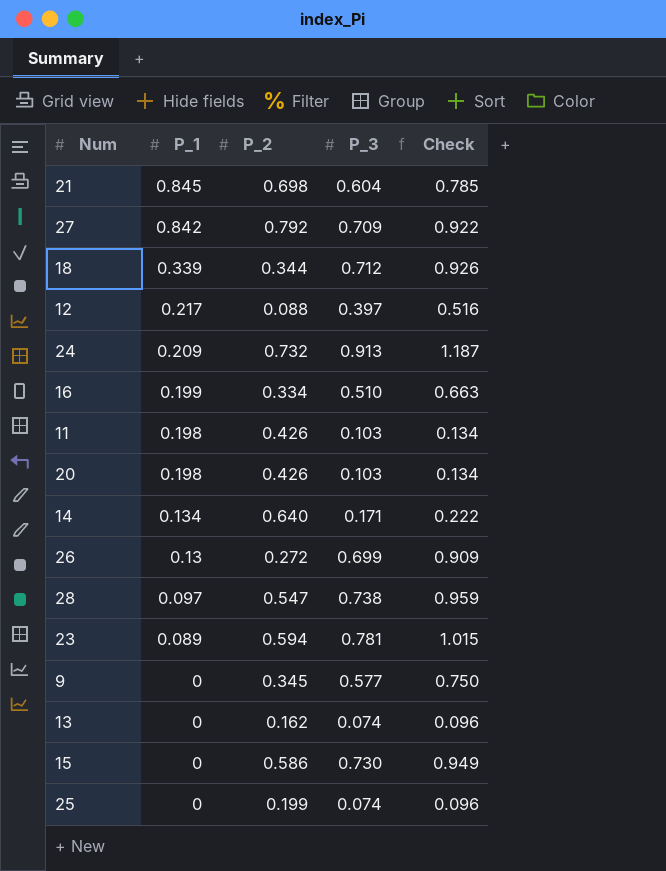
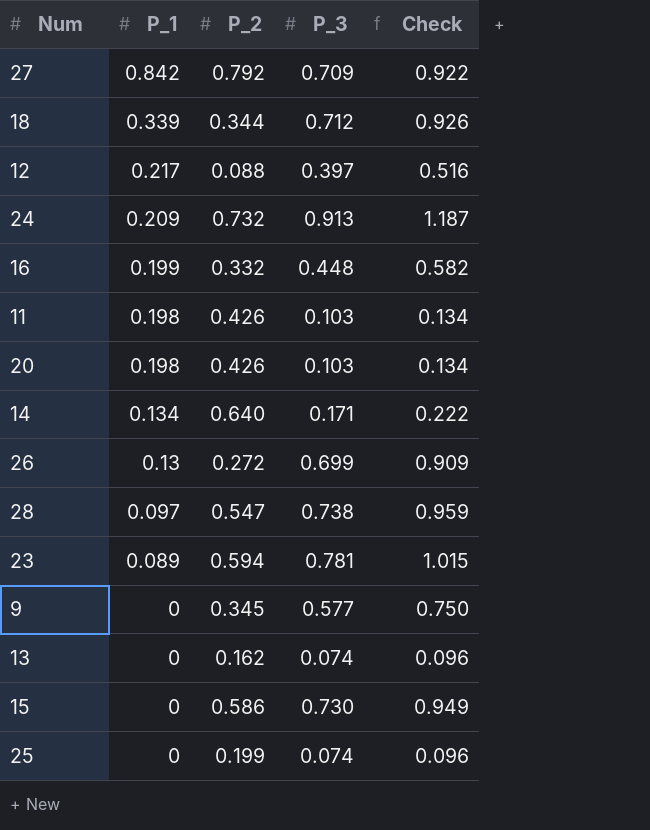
row 21: 0.845 | 0.698 | 0.604 | 0.785 -> none
16 | P_2: 0.334 -> 0.332
16 | P_3: 0.510 -> 0.448
16 | Check: 0.663 -> 0.582

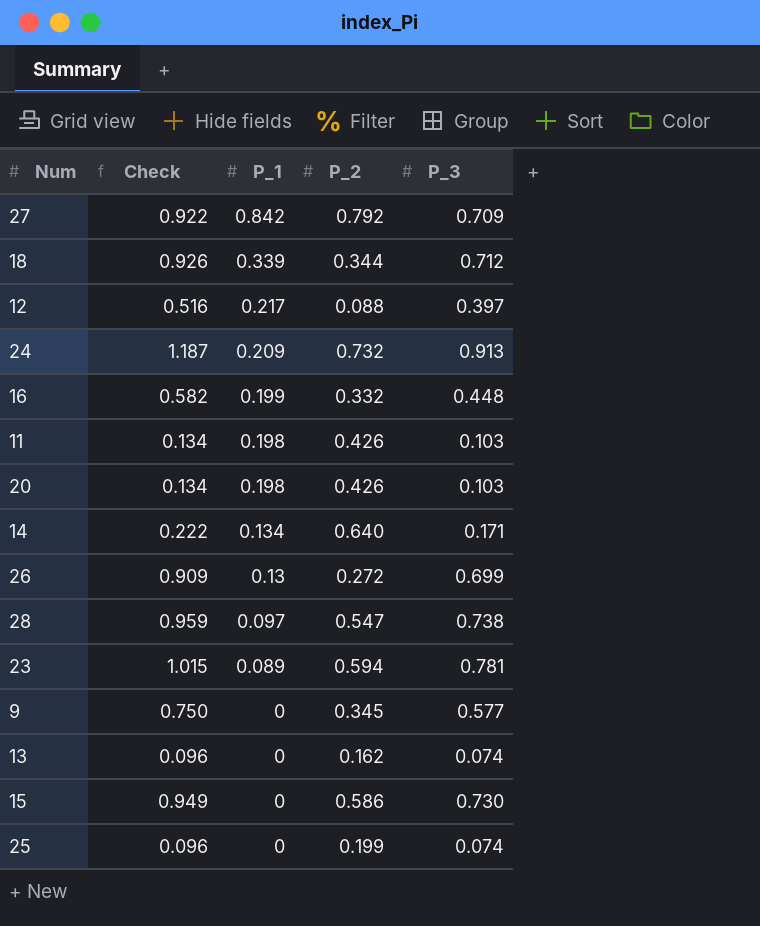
column Check | position: 5 -> 2

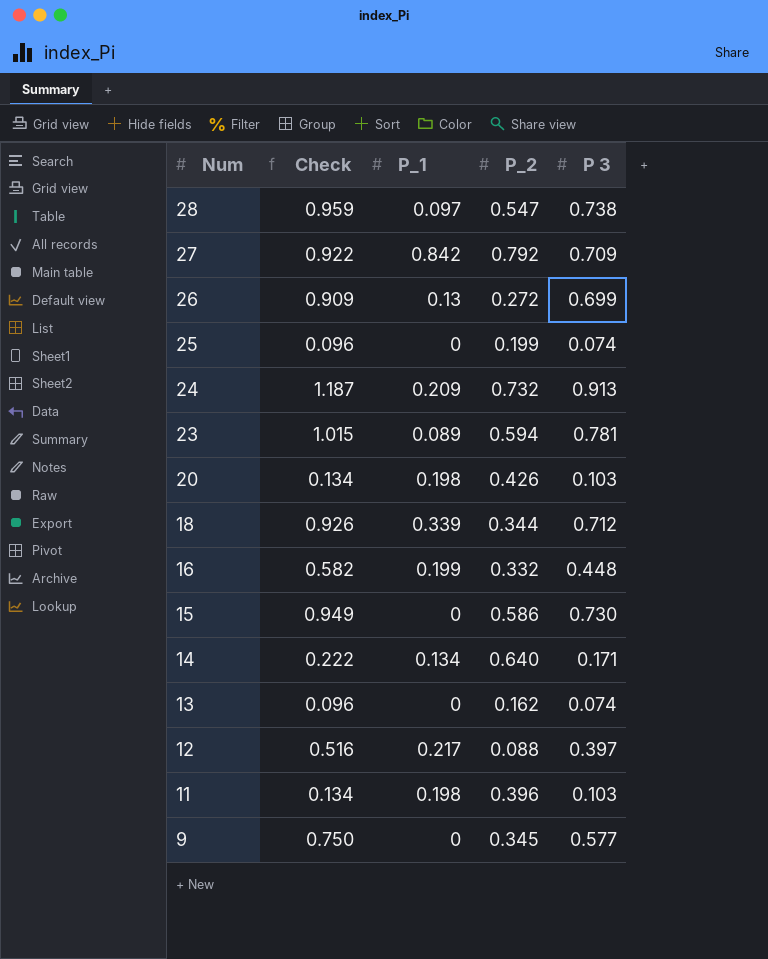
row order: P_1 descending -> Num descending
column name: P_3 -> P 3
11 | P_2: 0.426 -> 0.396

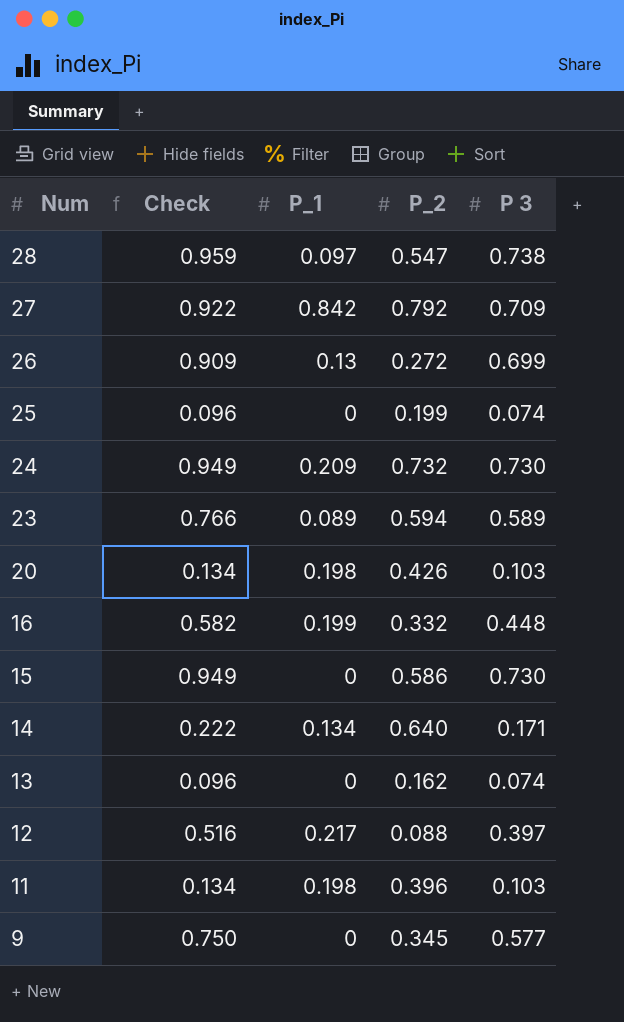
row 18: 0.926 | 0.339 | 0.344 | 0.712 -> none
24 | Check: 1.187 -> 0.949
24 | P 3: 0.913 -> 0.730
23 | Check: 1.015 -> 0.766
23 | P 3: 0.781 -> 0.589

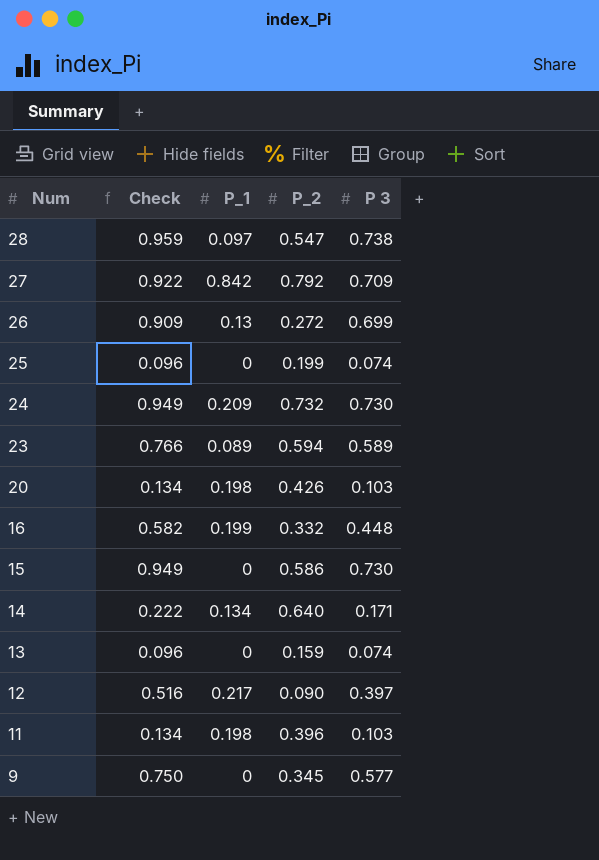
13 | P_2: 0.162 -> 0.159
12 | P_2: 0.088 -> 0.090

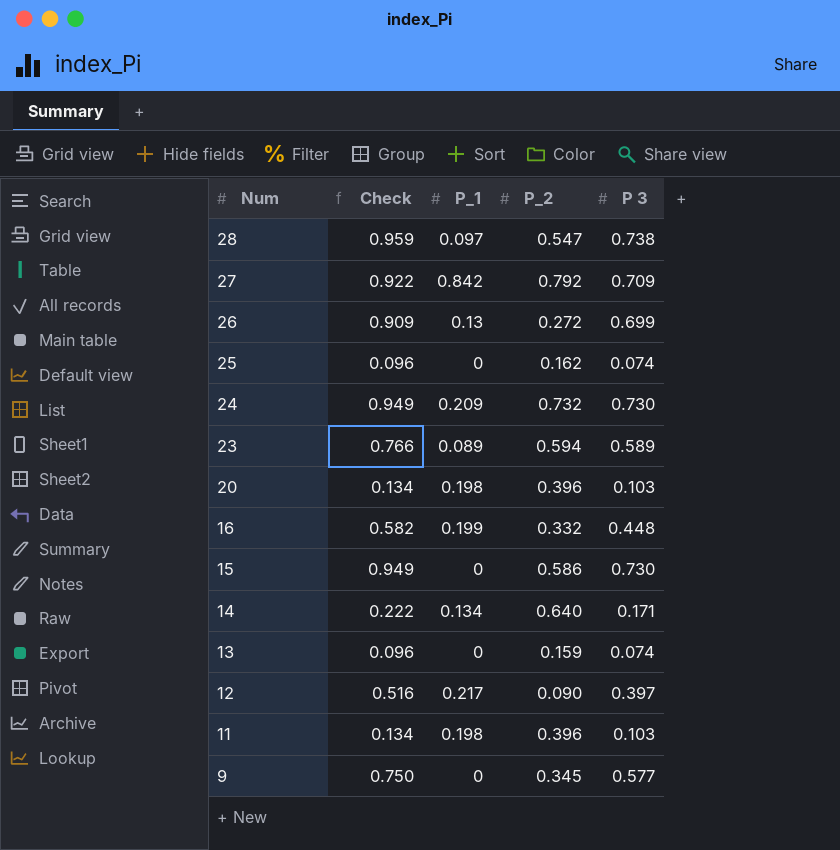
25 | P_2: 0.199 -> 0.162
20 | P_2: 0.426 -> 0.396

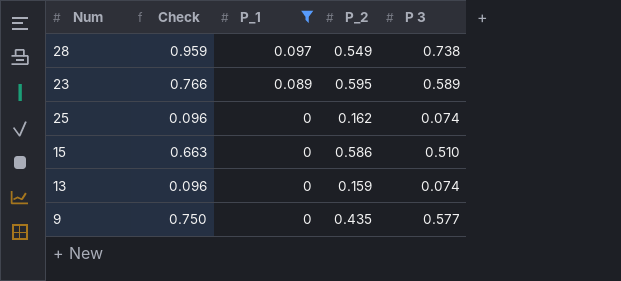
filter: none -> P_1 <= 0.097
row order: Num descending -> P_1 descending
28 | P_2: 0.547 -> 0.549
23 | P_2: 0.594 -> 0.595
15 | Check: 0.949 -> 0.663
15 | P 3: 0.730 -> 0.510
9 | P_2: 0.345 -> 0.435

